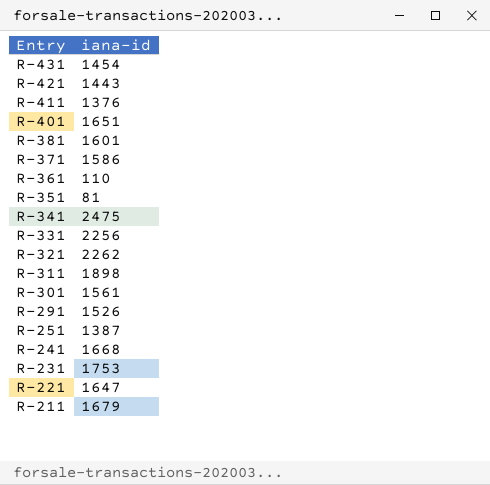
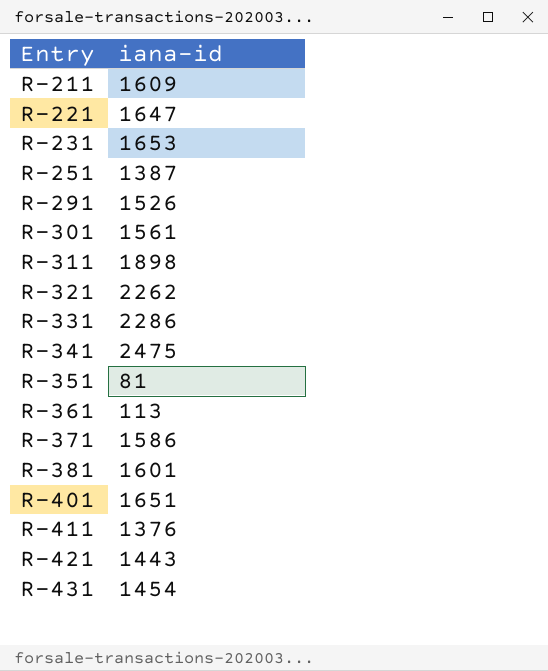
row order: Entry descending -> Entry ascending
row R-241: 1668 -> none
R-211 | iana-id: 1679 -> 1609
R-231 | iana-id: 1753 -> 1653
R-331 | iana-id: 2256 -> 2286
R-361 | iana-id: 110 -> 113

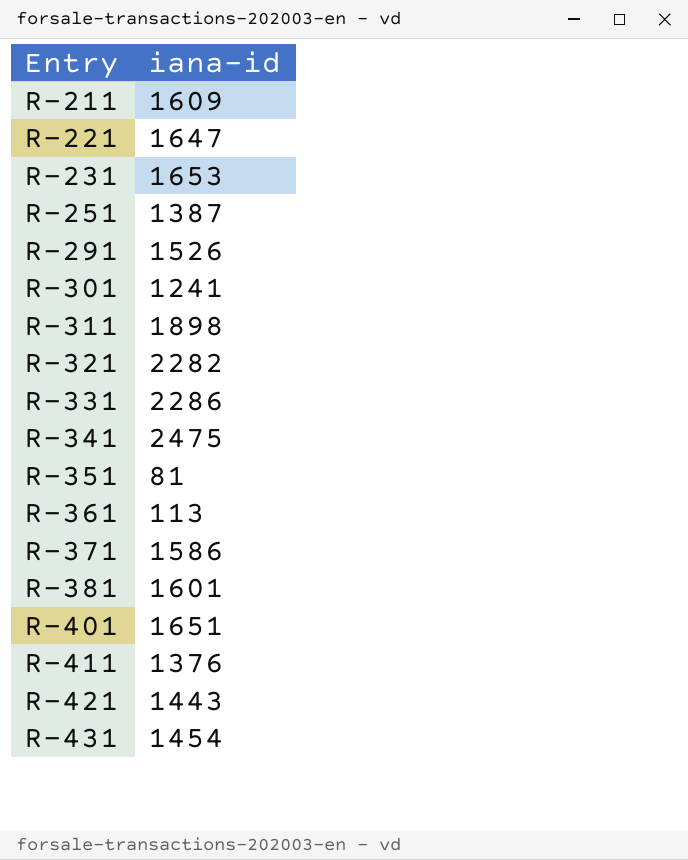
R-301 | iana-id: 1561 -> 1241
R-321 | iana-id: 2262 -> 2282

